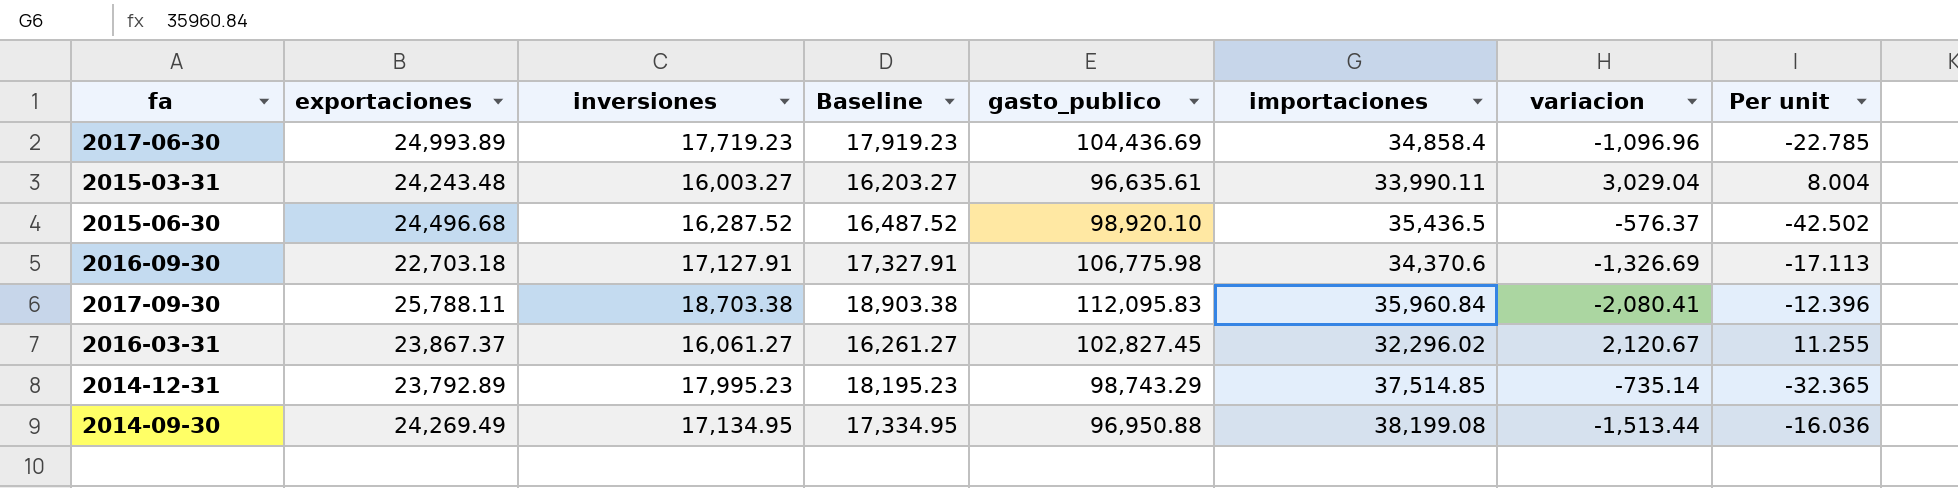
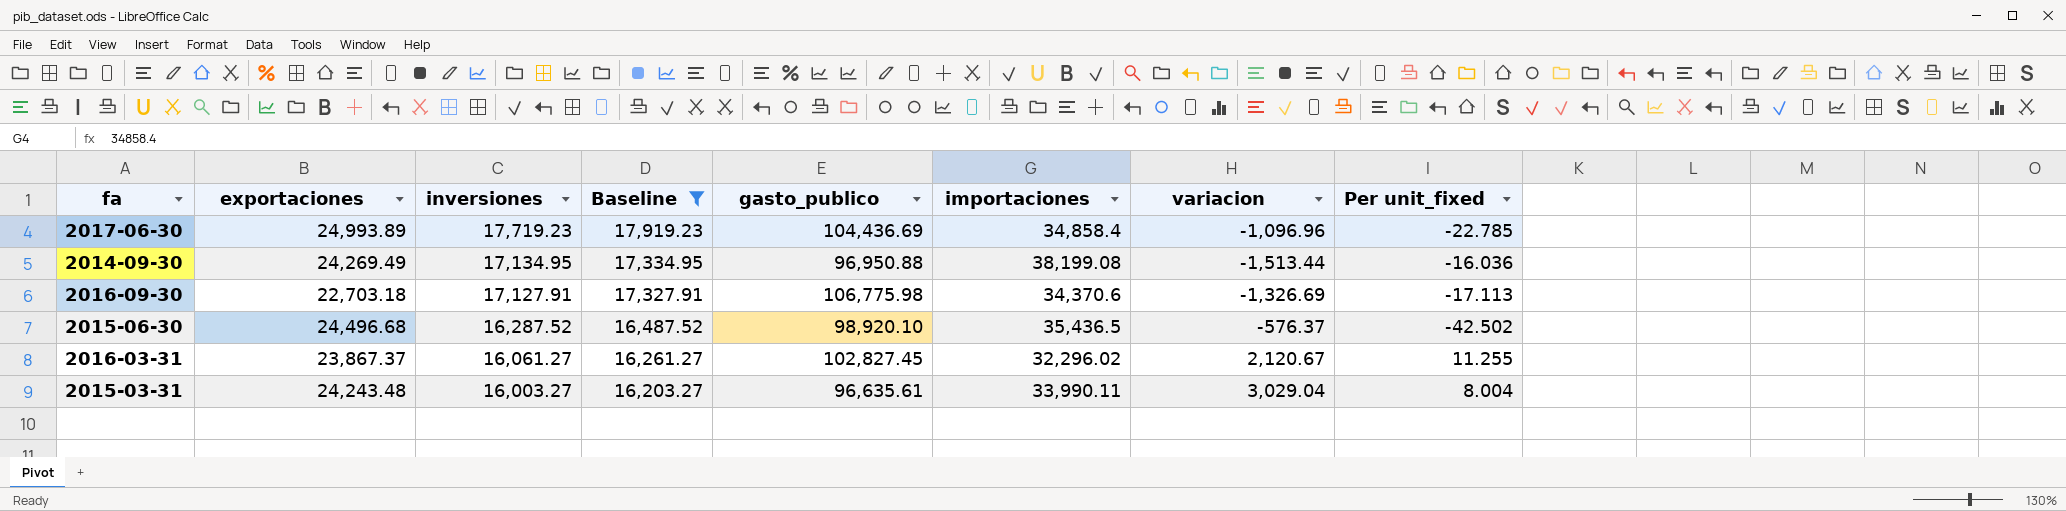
filter: none -> Baseline <= 17,919.23
row order: none -> inversiones descending
column name: Per unit -> Per unit_fixed

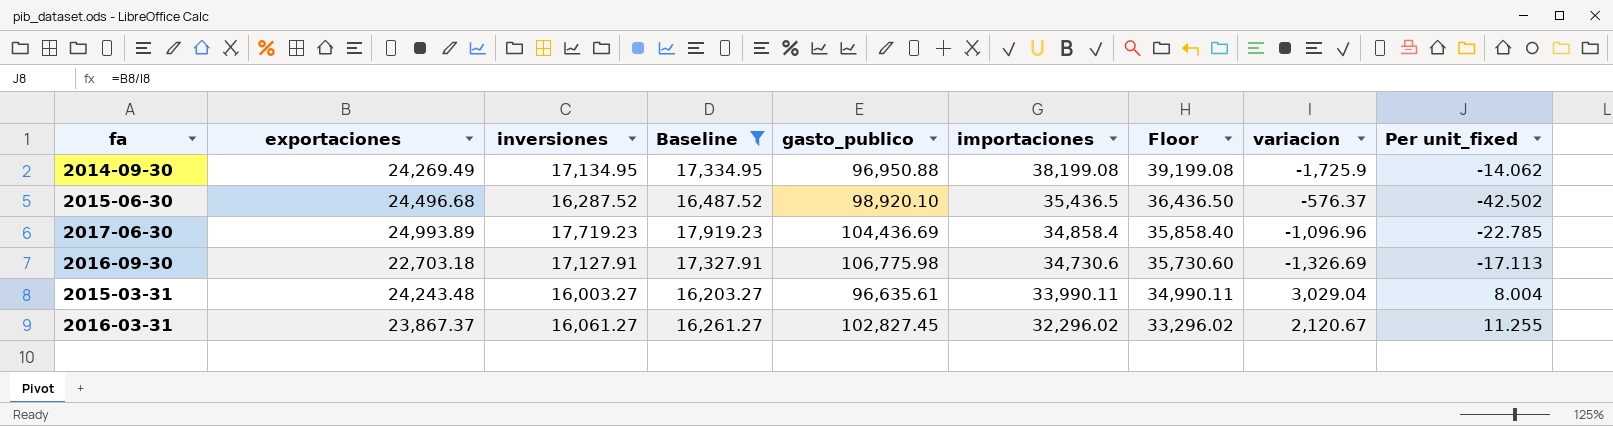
row order: inversiones descending -> importaciones descending
column Floor | formula: none -> [importaciones] + 1000
2014-09-30 | variacion: -1,513.44 -> -1,725.9
2014-09-30 | Per unit_fixed: -16.036 -> -14.062
2016-09-30 | importaciones: 34,370.6 -> 34,730.6

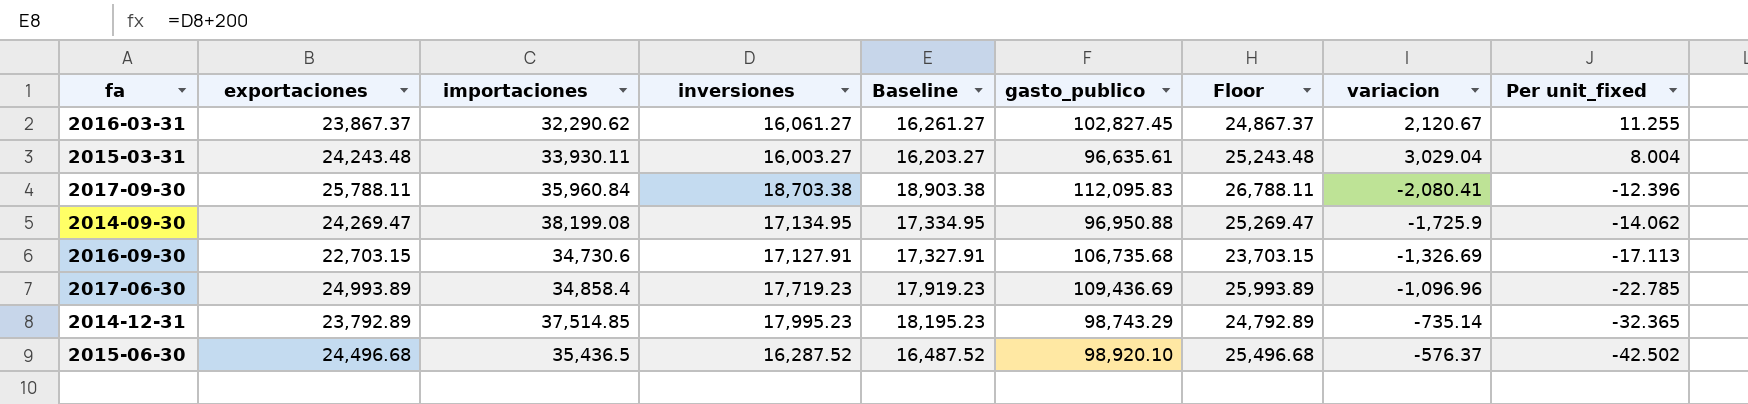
filter: Baseline <= 17,919.23 -> none
row order: importaciones descending -> Per unit_fixed descending
column importaciones | position: 6 -> 3
column Floor | formula: [importaciones] + 1000 -> [exportaciones] + 1000
2016-03-31 | importaciones: 32,296.02 -> 32,290.62
2015-03-31 | importaciones: 33,990.11 -> 33,930.11
2014-09-30 | exportaciones: 24,269.49 -> 24,269.47
2016-09-30 | exportaciones: 22,703.18 -> 22,703.15
2016-09-30 | gasto_publico: 106,775.98 -> 106,735.68
2017-06-30 | gasto_publico: 104,436.69 -> 109,436.69

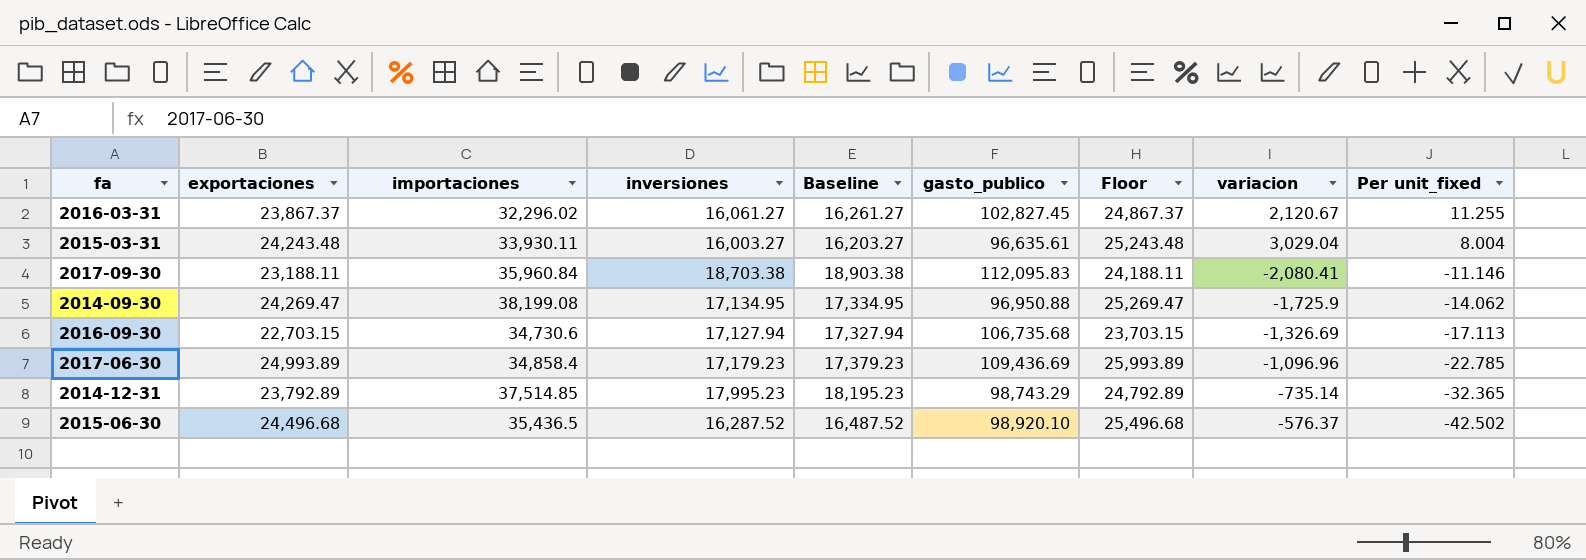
2016-03-31 | importaciones: 32,290.62 -> 32,296.02
2017-09-30 | exportaciones: 25,788.11 -> 23,188.11
2017-09-30 | Floor: 26,788.11 -> 24,188.11
2017-09-30 | Per unit_fixed: -12.396 -> -11.146
2016-09-30 | inversiones: 17,127.91 -> 17,127.94
2016-09-30 | Baseline: 17,327.91 -> 17,327.94
2017-06-30 | inversiones: 17,719.23 -> 17,179.23
2017-06-30 | Baseline: 17,919.23 -> 17,379.23

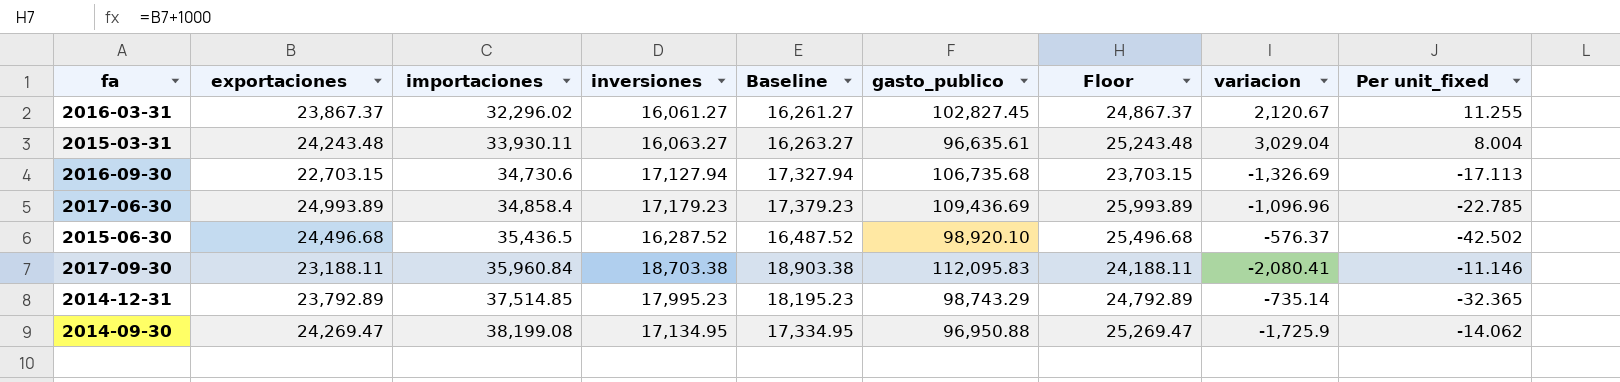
row order: Per unit_fixed descending -> importaciones ascending
2015-03-31 | inversiones: 16,003.27 -> 16,063.27
2015-03-31 | Baseline: 16,203.27 -> 16,263.27

